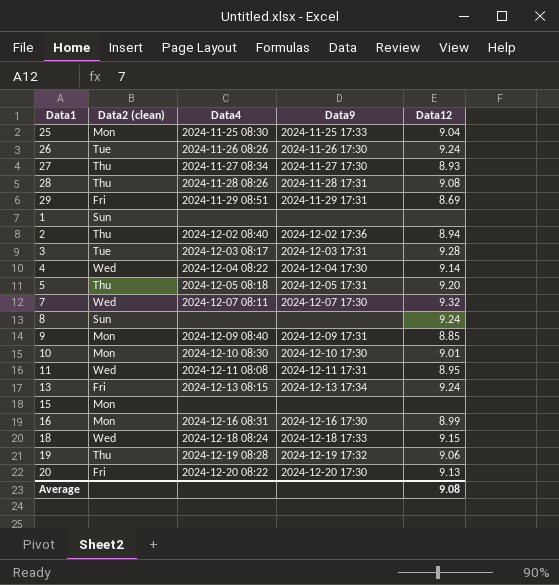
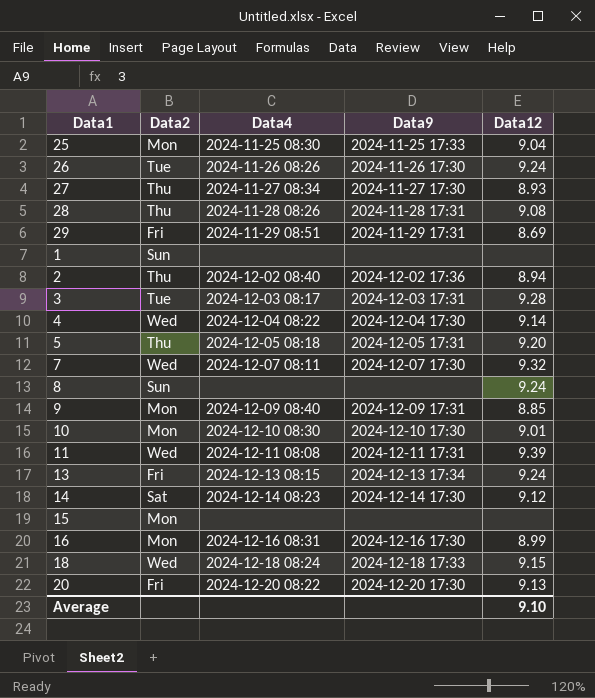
column name: Data2 (clean) -> Data2
row 19: Thu | 2024-12-19 08:28 | 2024-12-19 17:32 | 9.06 -> none
11 | Data12: 8.95 -> 9.39
row 14: none -> Sat | 2024-12-14 08:23 | 2024-12-14 17:30 | 9.12
Average | Data12: 9.08 -> 9.10

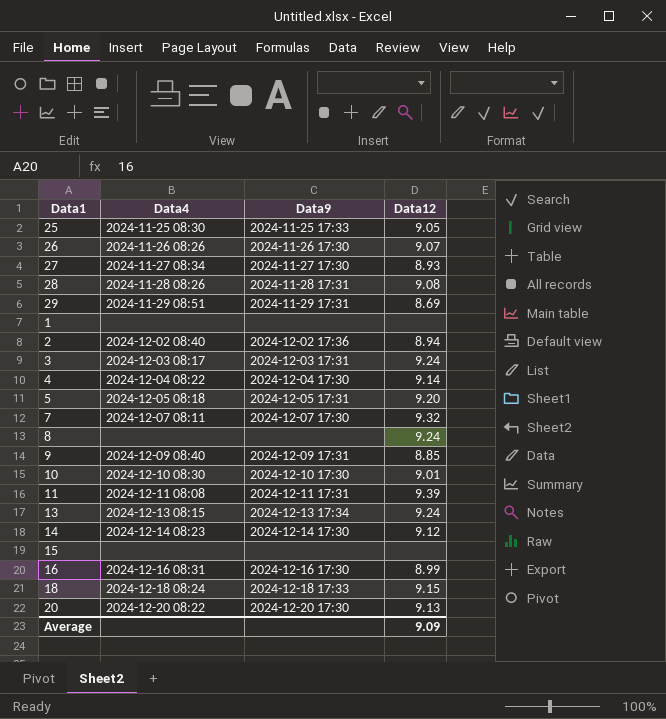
column Data2 | position: 2 -> none
25 | Data12: 9.04 -> 9.05
26 | Data12: 9.24 -> 9.07
3 | Data12: 9.28 -> 9.24
Average | Data12: 9.10 -> 9.09

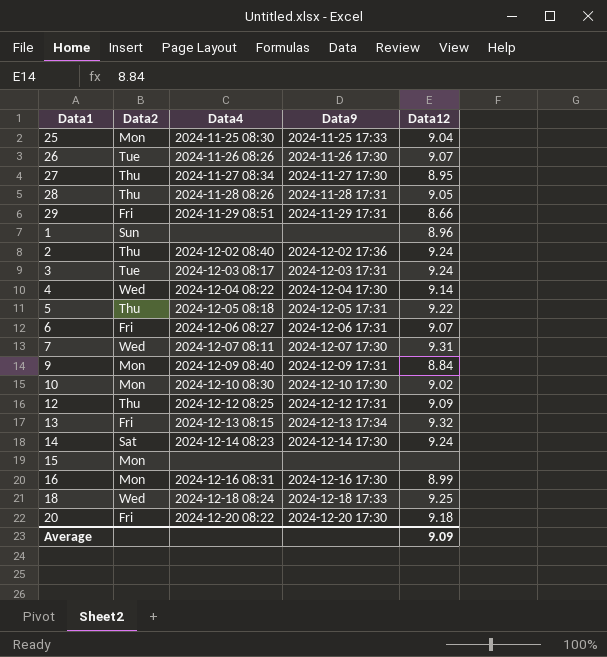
column Data2 | position: none -> 2
row 8: none | none | 9.24 -> none
row 11: 2024-12-11 08:08 | 2024-12-11 17:31 | 9.39 -> none
25 | Data12: 9.05 -> 9.04
27 | Data12: 8.93 -> 8.95
28 | Data12: 9.08 -> 9.05
29 | Data12: 8.69 -> 8.66
1 | Data12: none -> 8.96
2 | Data12: 8.94 -> 9.24
5 | Data12: 9.20 -> 9.22
row 6: none -> Fri | 2024-12-06 08:27 | 2024-12-06 17:31 | 9.07
7 | Data12: 9.32 -> 9.31
9 | Data12: 8.85 -> 8.84
10 | Data12: 9.01 -> 9.02
row 12: none -> Thu | 2024-12-12 08:25 | 2024-12-12 17:31 | 9.09
13 | Data12: 9.24 -> 9.32
14 | Data12: 9.12 -> 9.24
18 | Data12: 9.15 -> 9.25
20 | Data12: 9.13 -> 9.18

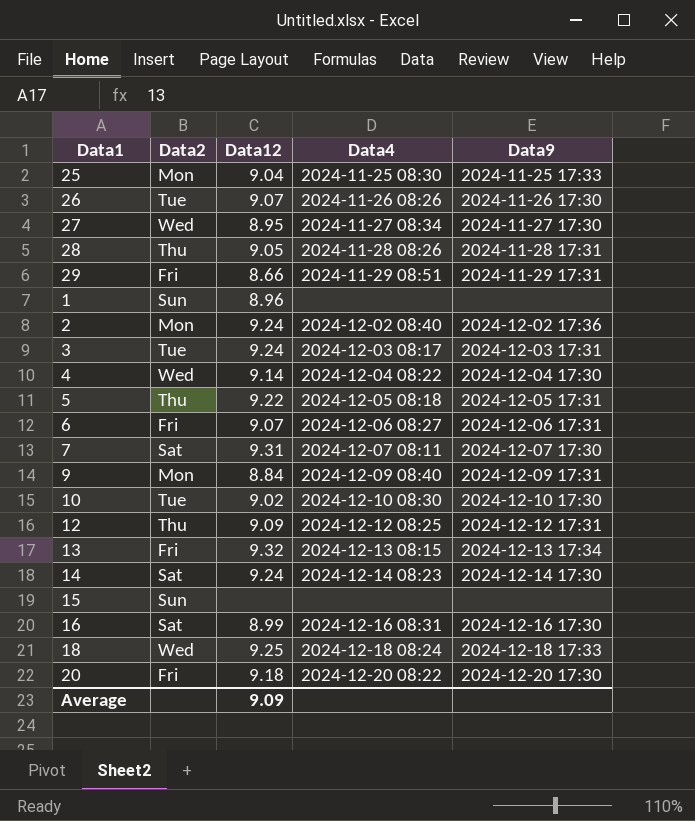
column Data12 | position: 5 -> 3
27 | Data2: Thu -> Wed
2 | Data2: Thu -> Mon
7 | Data2: Wed -> Sat
10 | Data2: Mon -> Tue
15 | Data2: Mon -> Sun
16 | Data2: Mon -> Sat

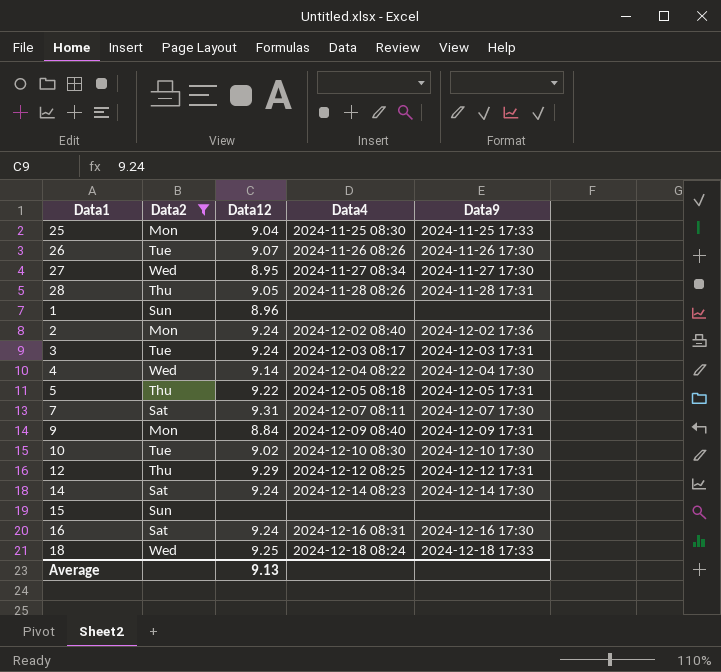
filter: none -> Data2 != Fri
12 | Data12: 9.09 -> 9.29
16 | Data12: 8.99 -> 9.24
Average | Data12: 9.09 -> 9.13

